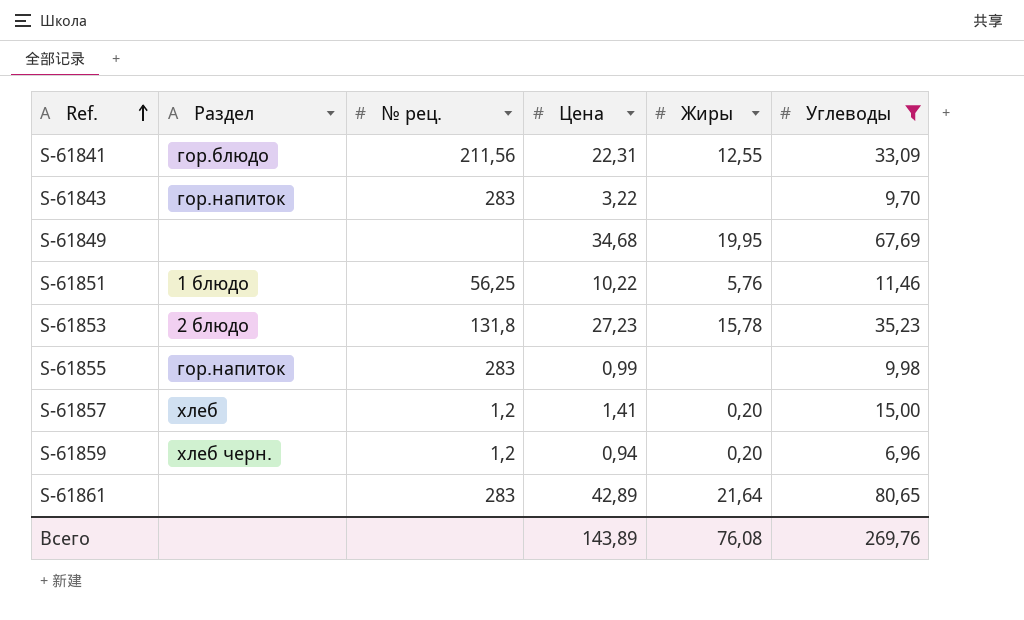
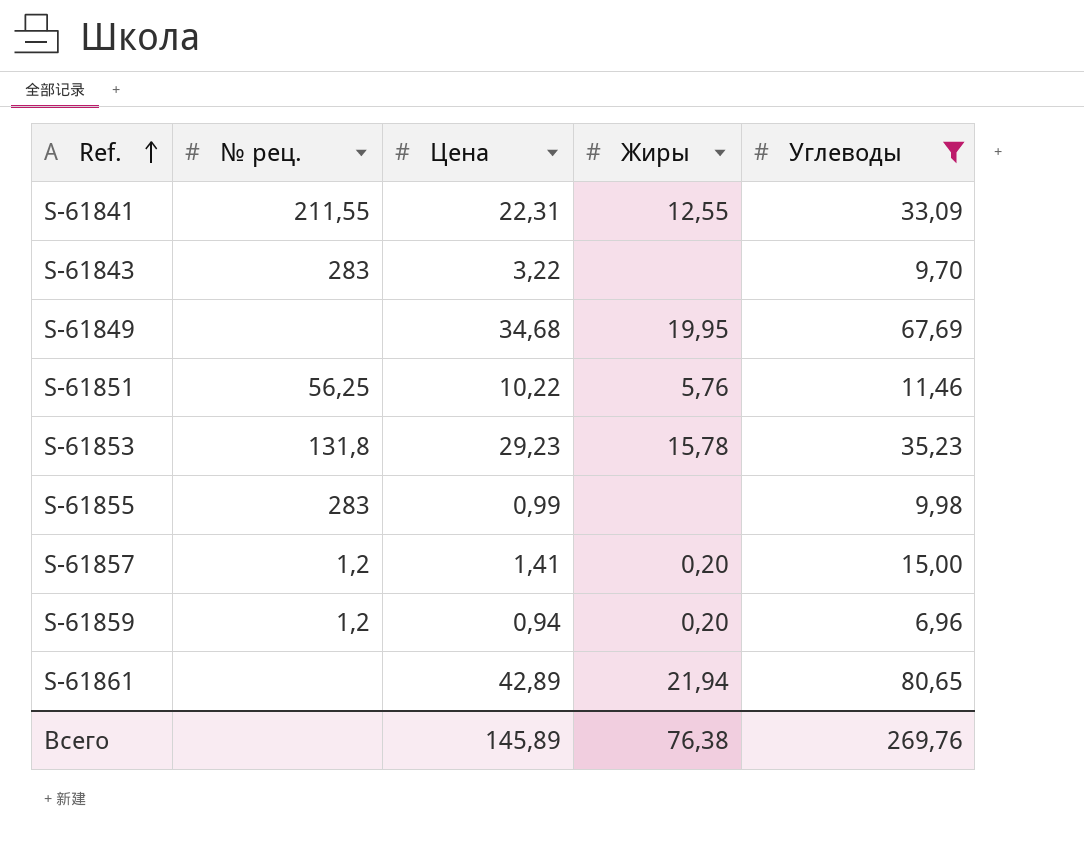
column Раздел | position: 2 -> none
S-61841 | № рец.: 211,56 -> 211,55
S-61853 | Цена: 27,23 -> 29,23
S-61861 | № рец.: 283 -> none
S-61861 | Жиры: 21,64 -> 21,94
Всего | Цена: 143,89 -> 145,89
Всего | Жиры: 76,08 -> 76,38

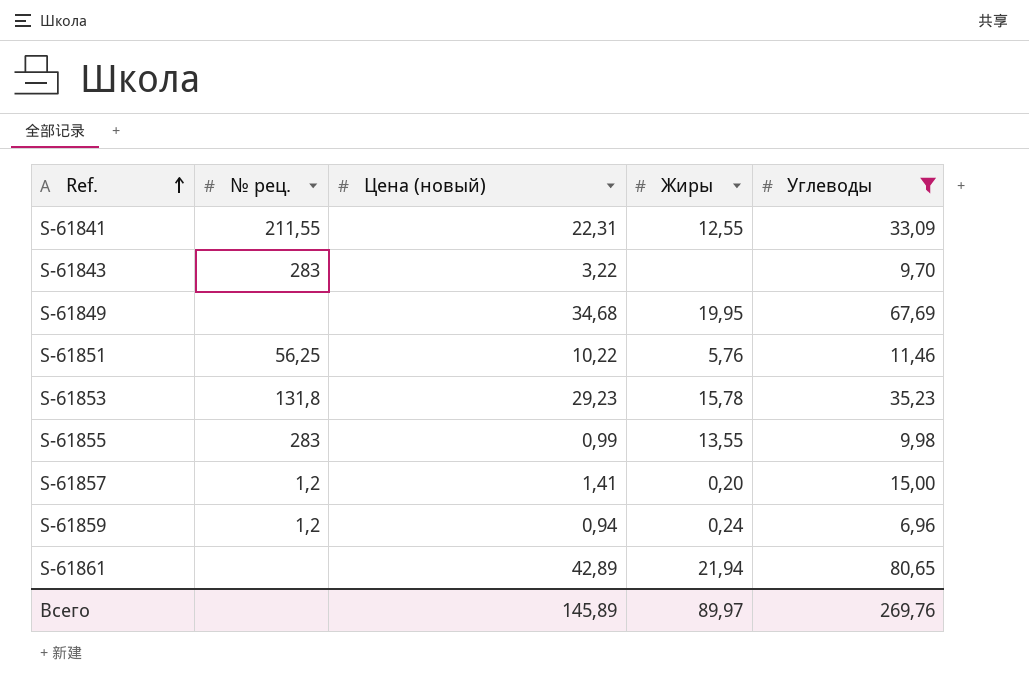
column name: Цена -> Цена (новый)
S-61855 | Жиры: none -> 13,55
S-61859 | Жиры: 0,20 -> 0,24
Всего | Жиры: 76,38 -> 89,97

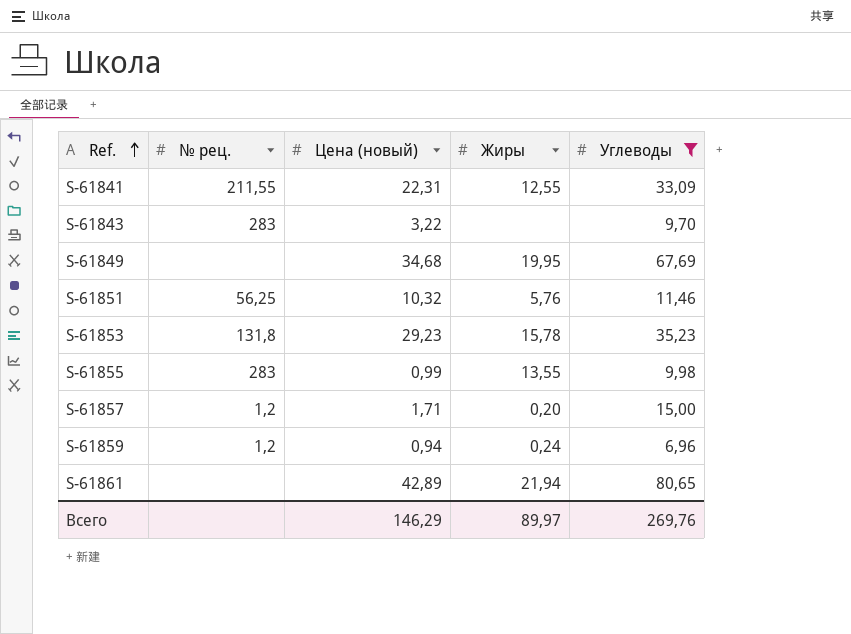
S-61851 | Цена (новый): 10,22 -> 10,32
S-61857 | Цена (новый): 1,41 -> 1,71
Всего | Цена (новый): 145,89 -> 146,29

